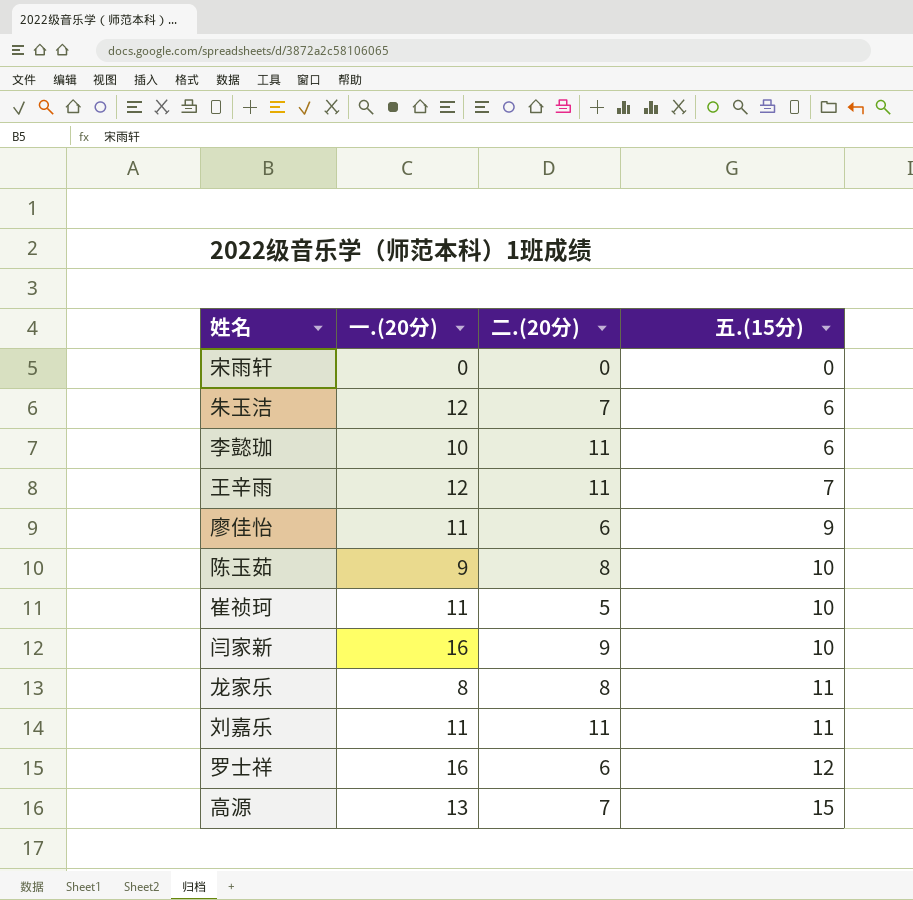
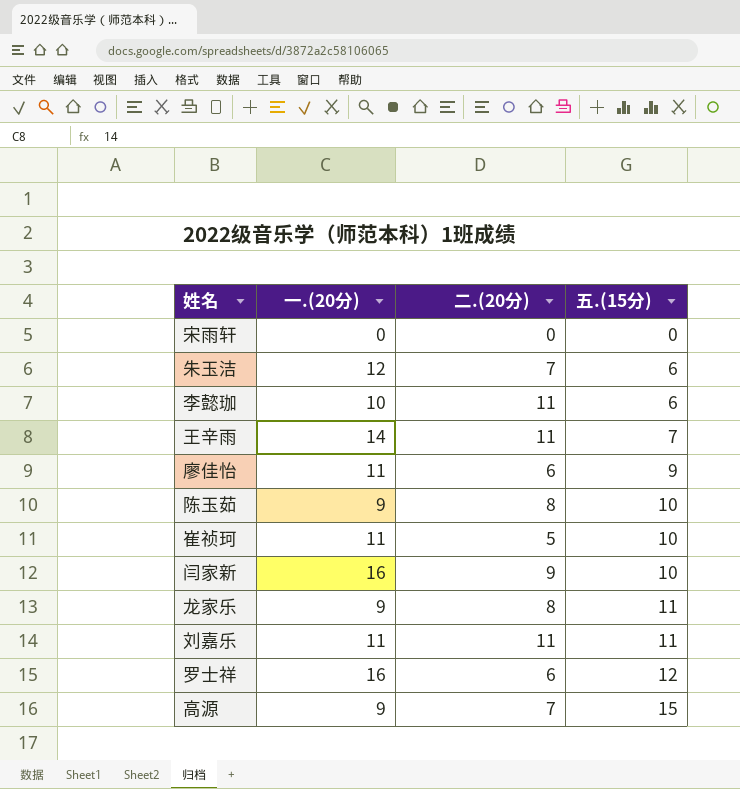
王辛雨 | 一.(20分): 12 -> 14
龙家乐 | 一.(20分): 8 -> 9
高源 | 一.(20分): 13 -> 9

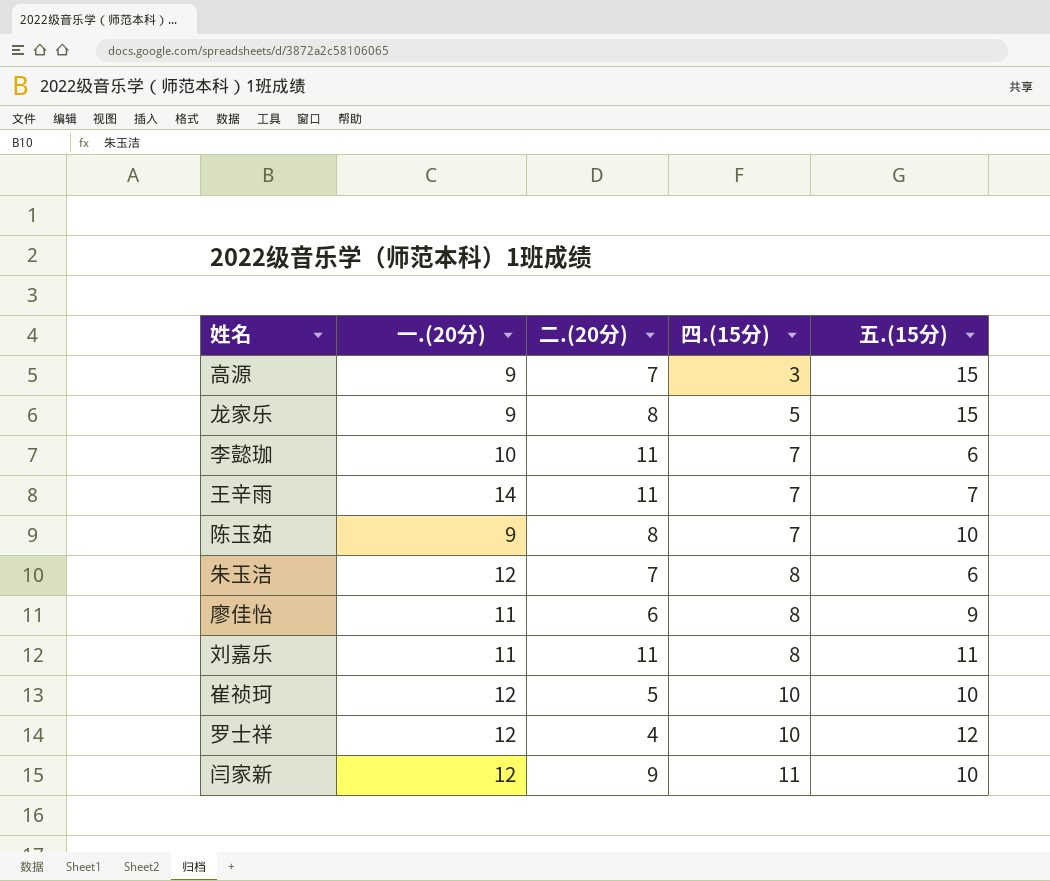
row order: 五.(15分) ascending -> 四.(15分) ascending
column 四.(15分) | position: none -> 4
row 宋雨轩: 0 | 0 | 0 -> none
龙家乐 | 五.(15分): 11 -> 15
崔祯珂 | 一.(20分): 11 -> 12
罗士祥 | 一.(20分): 16 -> 12
罗士祥 | 二.(20分): 6 -> 4
闫家新 | 一.(20分): 16 -> 12

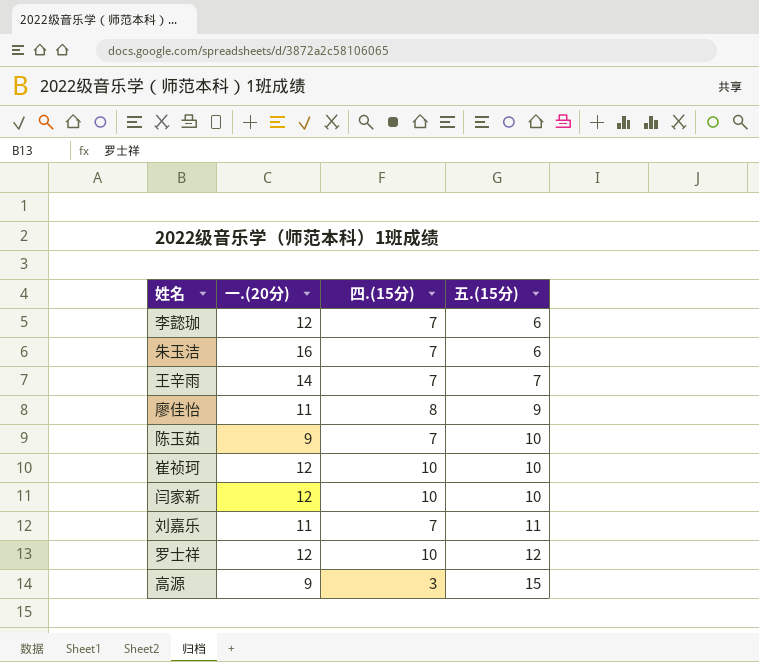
row order: 四.(15分) ascending -> 五.(15分) ascending
column 二.(20分) | position: 3 -> none
row 龙家乐: 9 | 8 | 5 | 15 -> none
李懿珈 | 一.(20分): 10 -> 12
朱玉洁 | 一.(20分): 12 -> 16
朱玉洁 | 四.(15分): 8 -> 7
闫家新 | 四.(15分): 11 -> 10
刘嘉乐 | 四.(15分): 8 -> 7

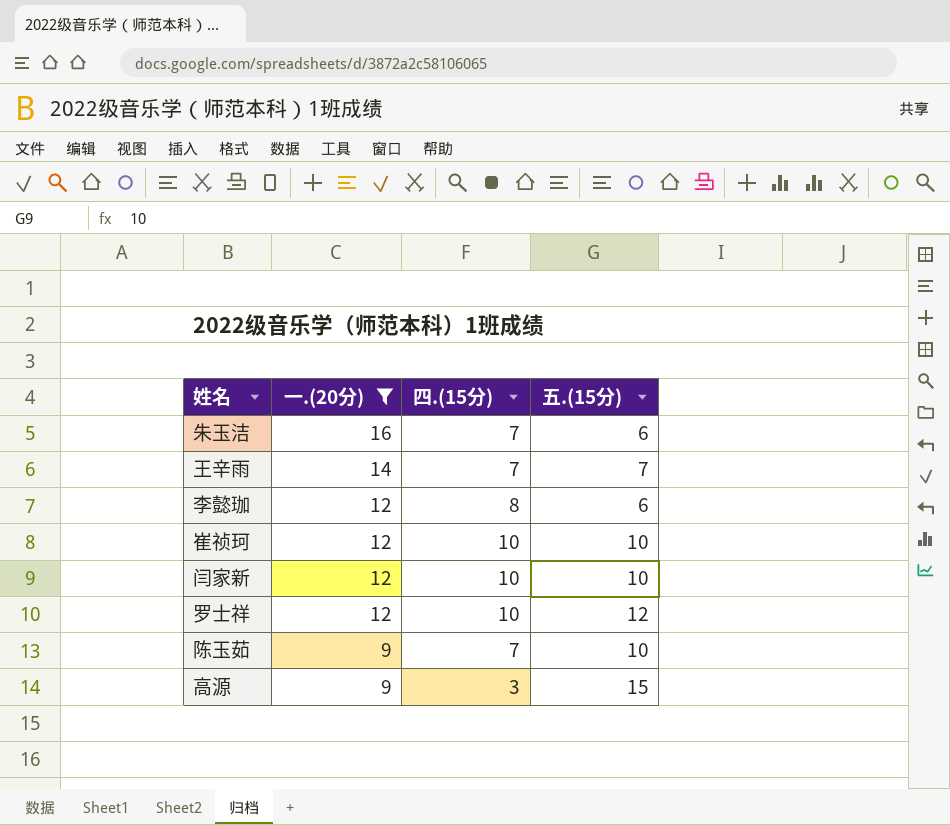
filter: none -> 一.(20分) != 11
row order: 五.(15分) ascending -> 一.(20分) descending
李懿珈 | 四.(15分): 7 -> 8

